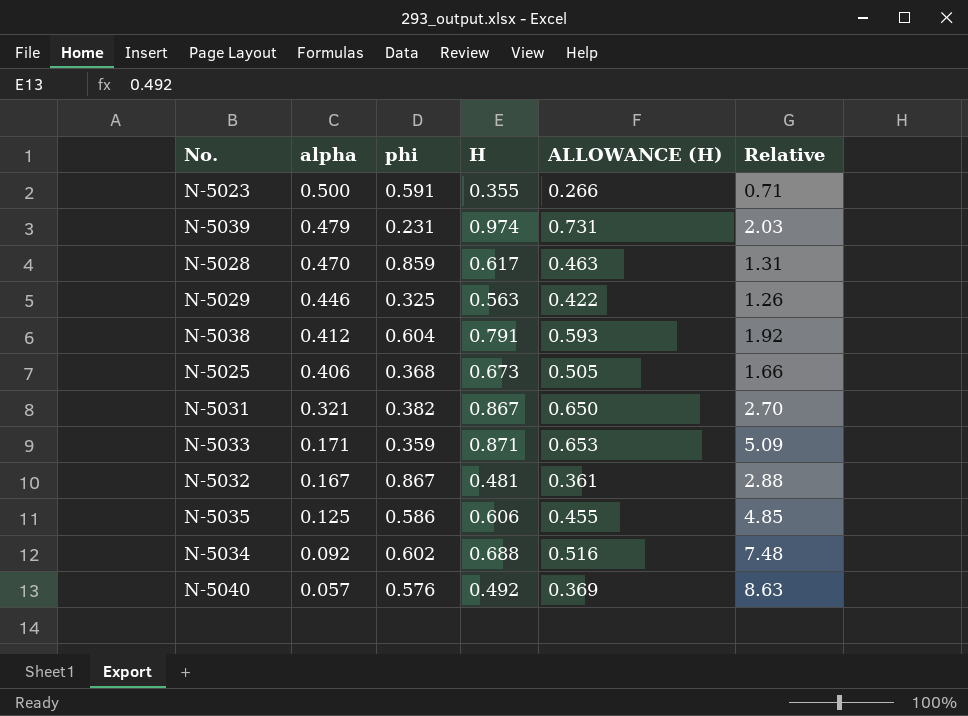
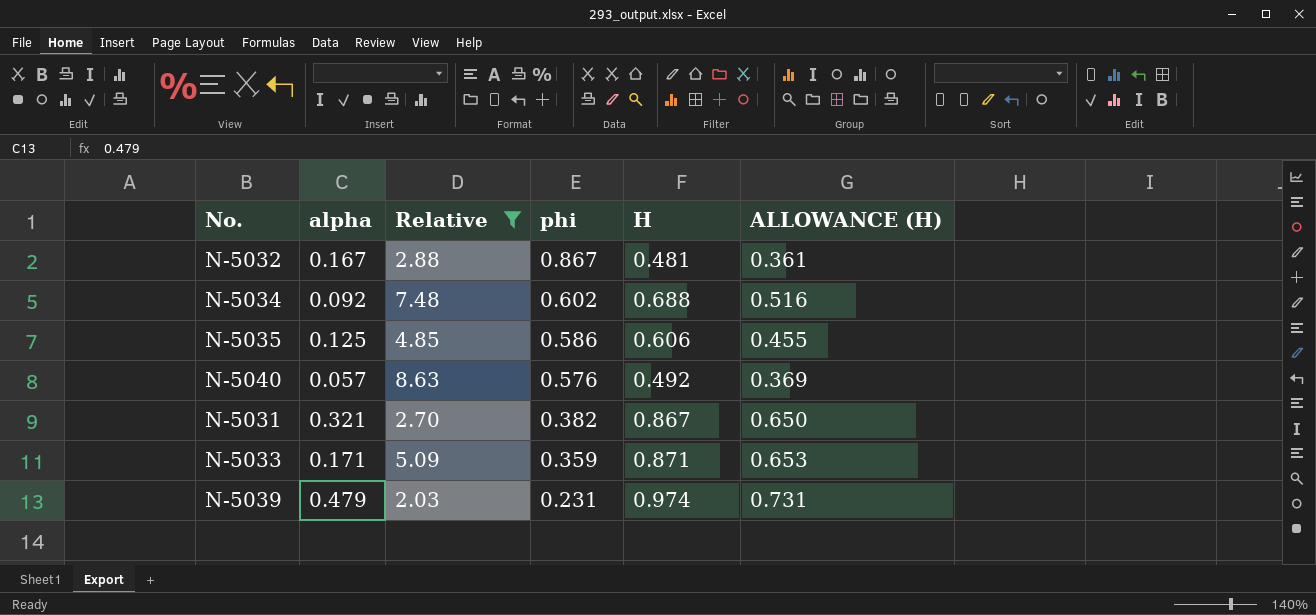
filter: none -> Relative >= 2.03
row order: alpha descending -> phi descending
column Relative | position: 6 -> 3

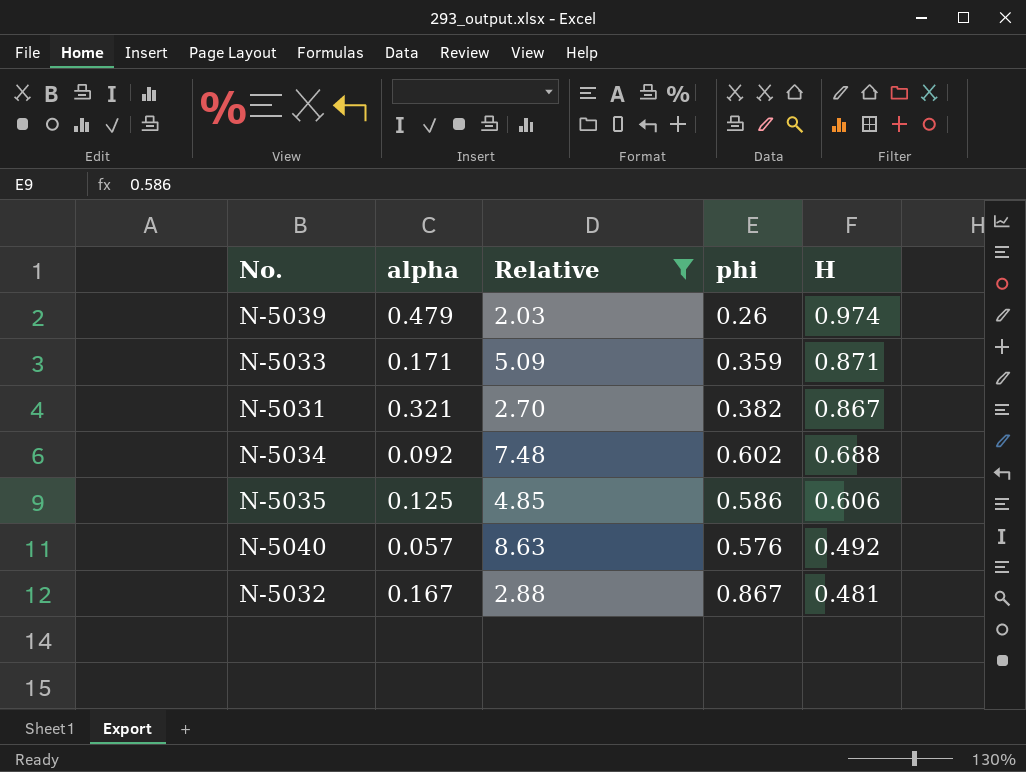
row order: phi descending -> H descending
column ALLOWANCE (H) | formula: [H] * 0.75 -> none
N-5039 | phi: 0.231 -> 0.26

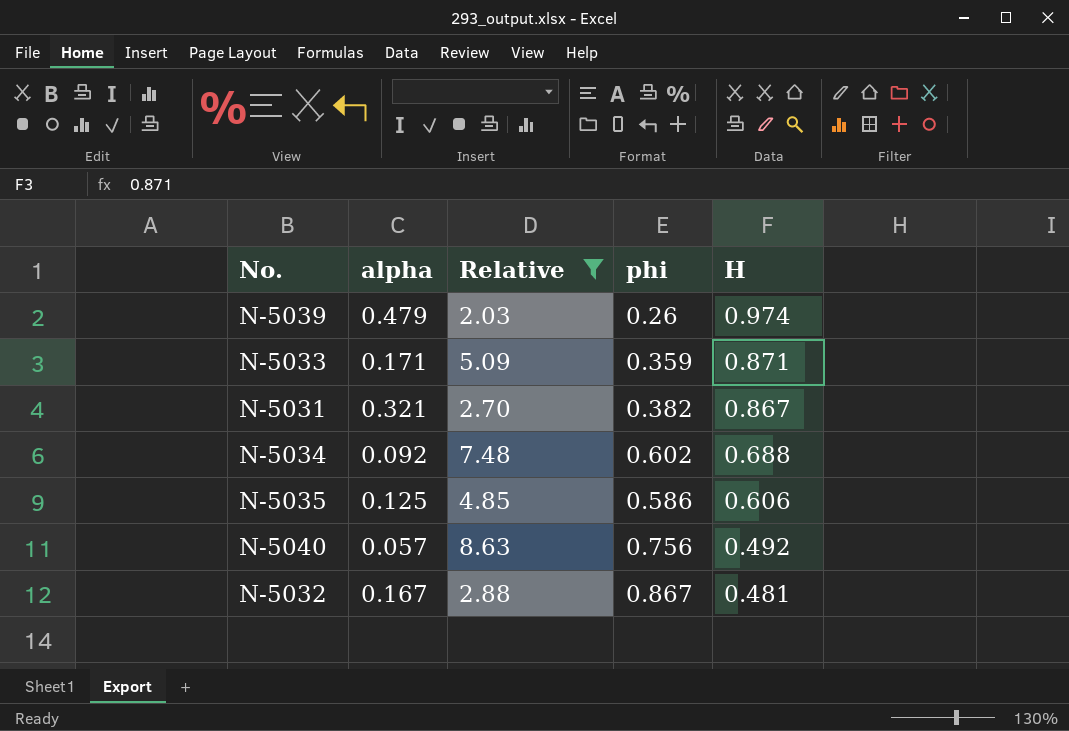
N-5040 | phi: 0.576 -> 0.756

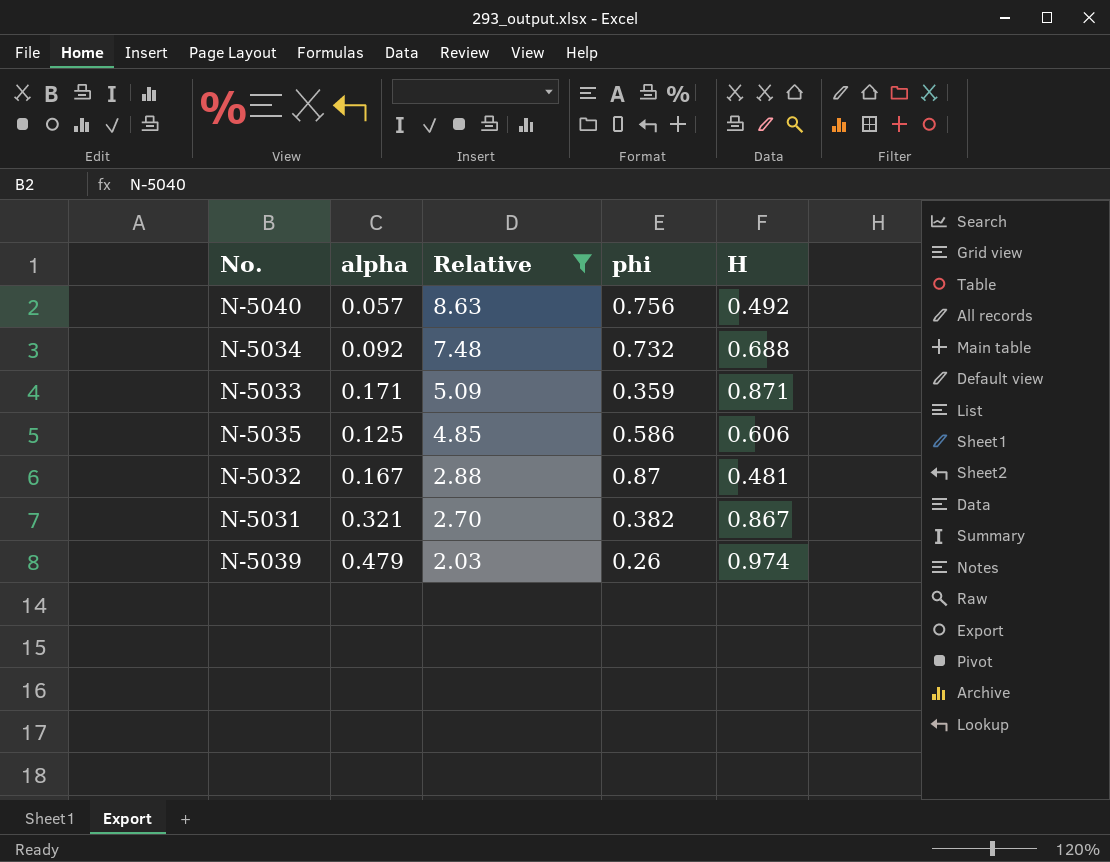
row order: H descending -> Relative descending
N-5034 | phi: 0.602 -> 0.732
N-5032 | phi: 0.867 -> 0.87

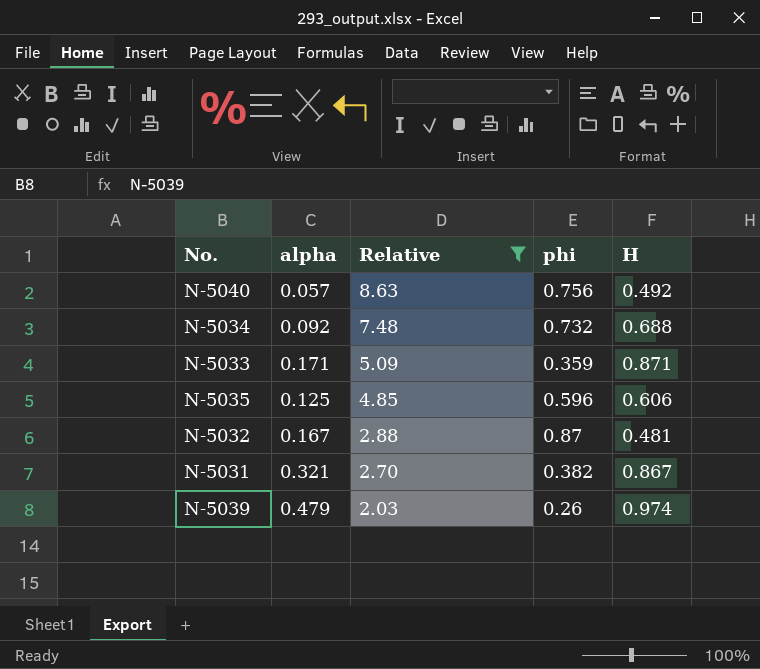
N-5035 | phi: 0.586 -> 0.596

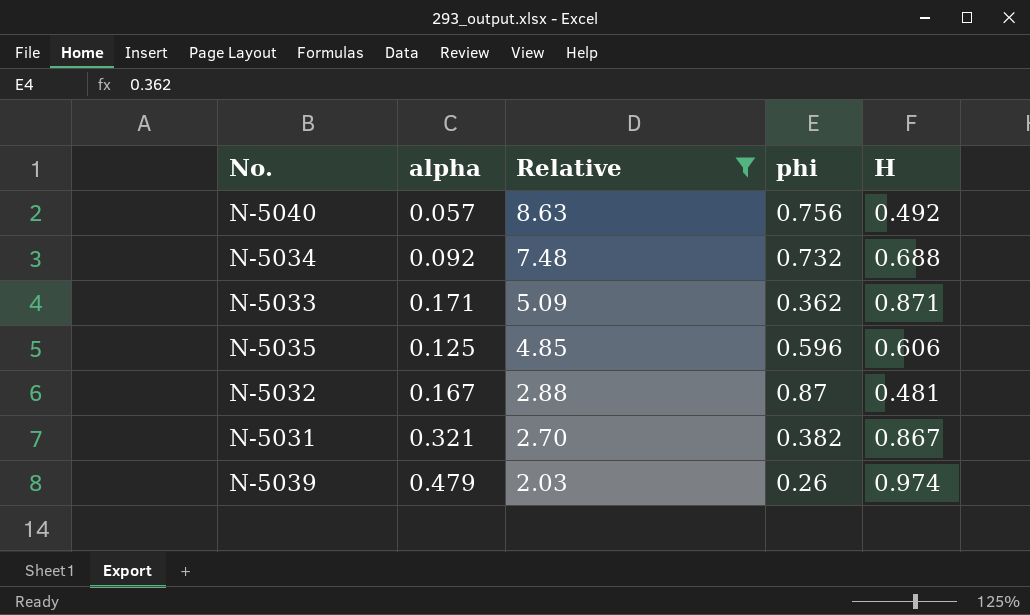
N-5033 | phi: 0.359 -> 0.362

